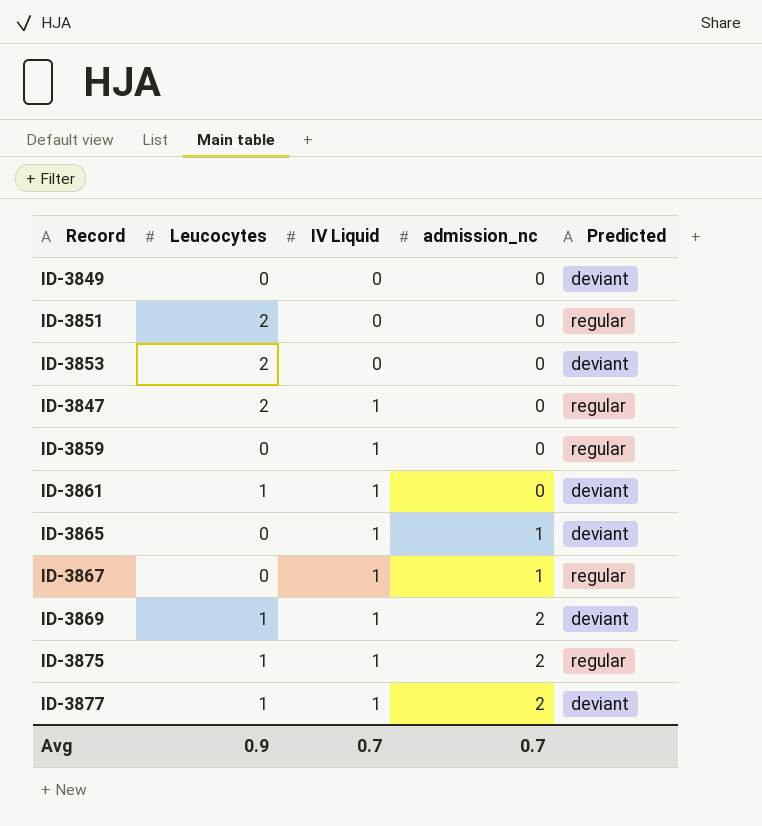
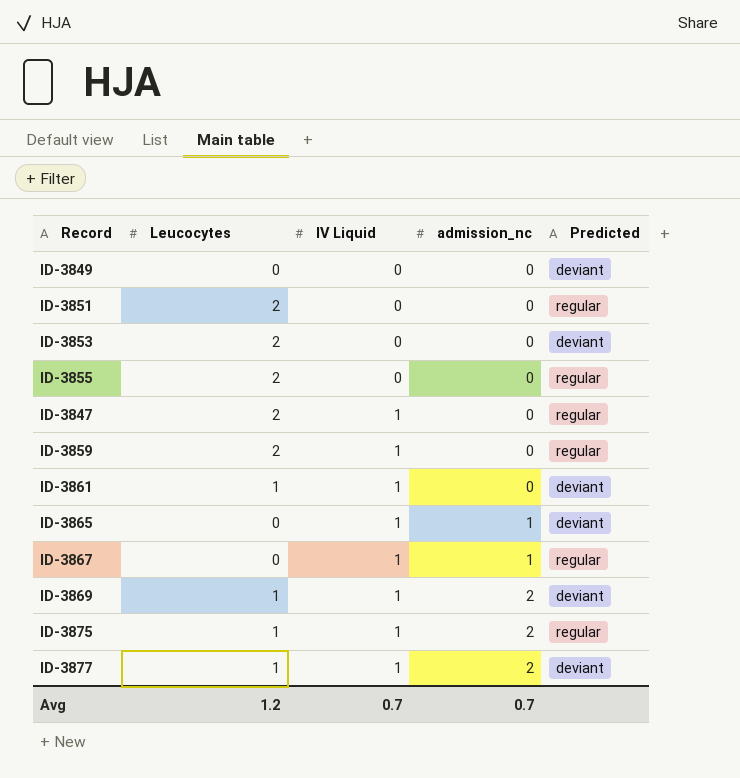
row ID-3855: none -> 2 | 0 | 0 | regular
ID-3859 | Leucocytes: 0 -> 2
Avg | Leucocytes: 0.9 -> 1.2

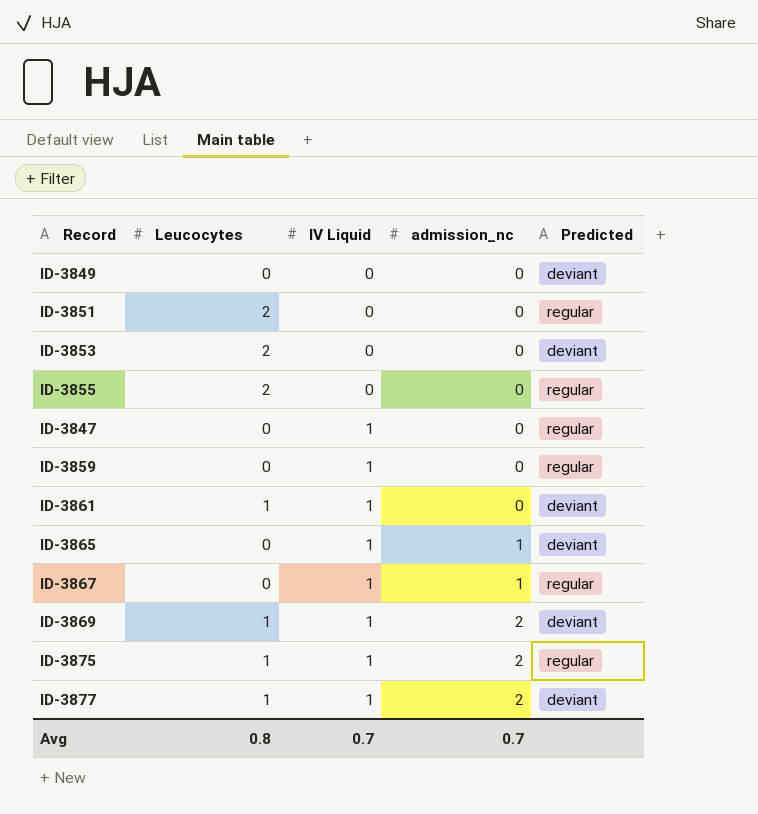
ID-3847 | Leucocytes: 2 -> 0
ID-3859 | Leucocytes: 2 -> 0
Avg | Leucocytes: 1.2 -> 0.8

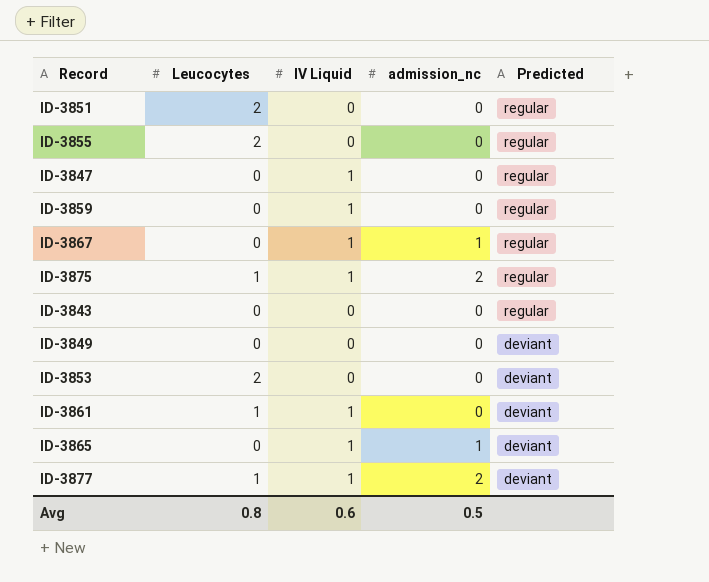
row order: IV Liquid ascending -> Predicted descending
row ID-3869: 1 | 1 | 2 | deviant -> none
row ID-3843: none -> 0 | 0 | 0 | regular
Avg | IV Liquid: 0.7 -> 0.6
Avg | admission_nc: 0.7 -> 0.5

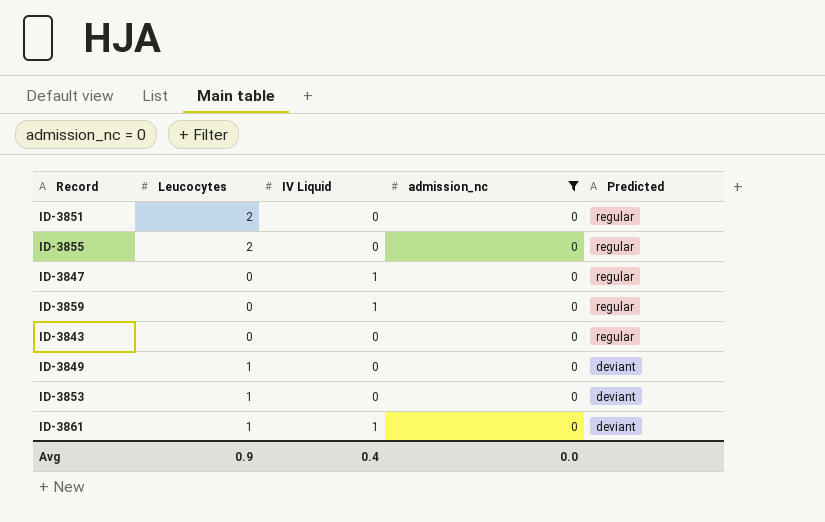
filter: none -> admission_nc = 0
ID-3849 | Leucocytes: 0 -> 1
ID-3853 | Leucocytes: 2 -> 1
Avg | Leucocytes: 0.8 -> 0.9
Avg | IV Liquid: 0.6 -> 0.4
Avg | admission_nc: 0.5 -> 0.0

